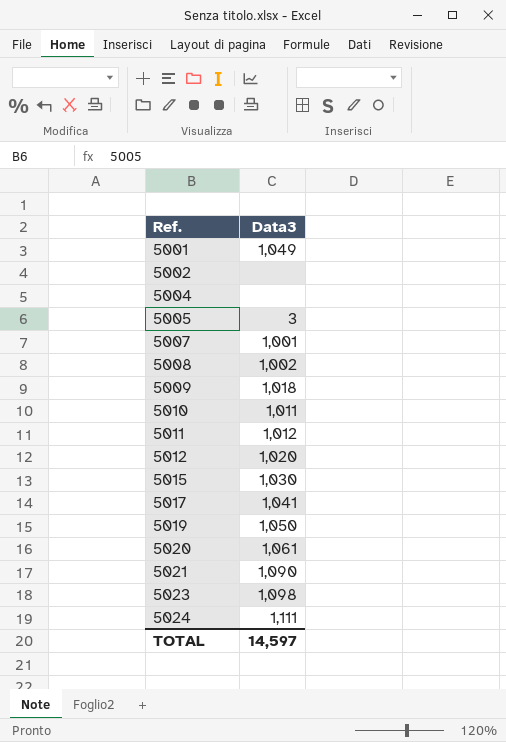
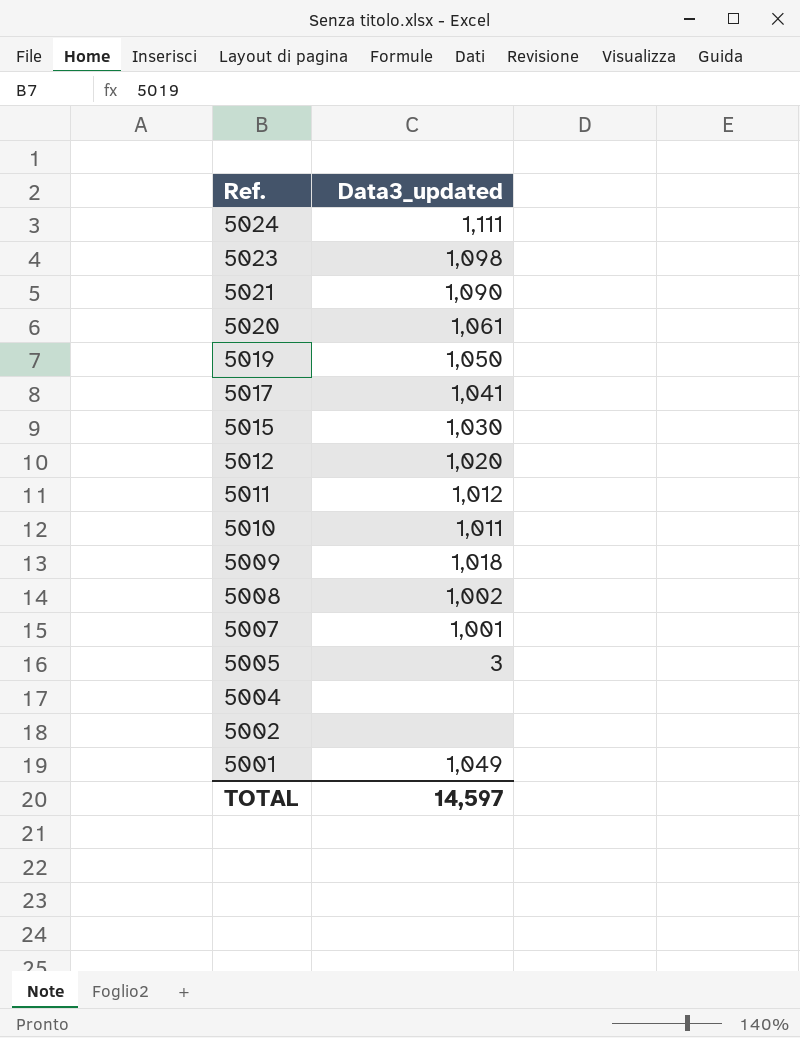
row order: Ref. ascending -> Ref. descending
column name: Data3 -> Data3_updated

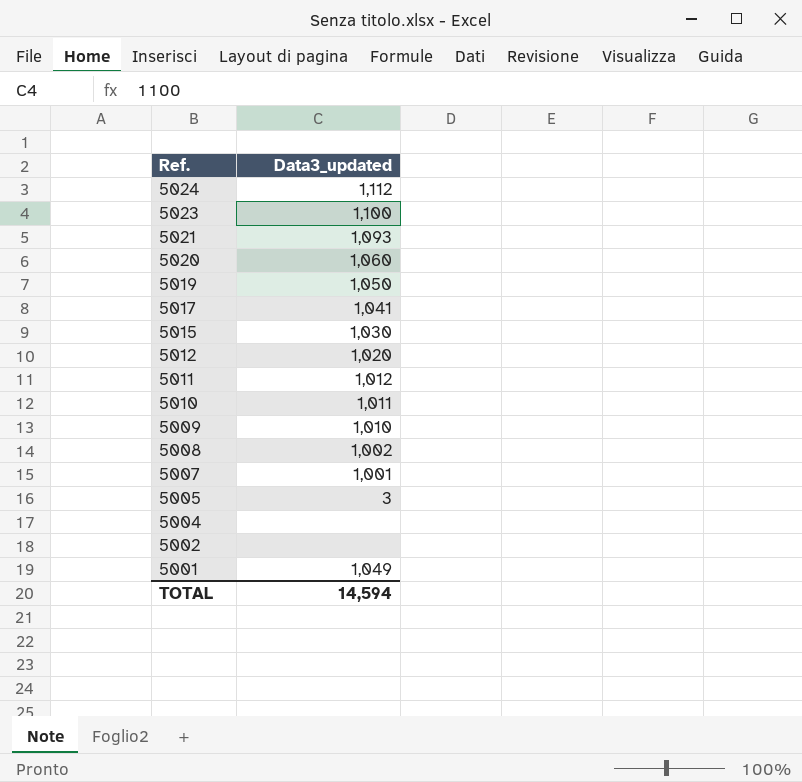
5024 | Data3_updated: 1,111 -> 1,112
5023 | Data3_updated: 1,098 -> 1,100
5021 | Data3_updated: 1,090 -> 1,093
5020 | Data3_updated: 1,061 -> 1,060
5009 | Data3_updated: 1,018 -> 1,010
TOTAL | Data3_updated: 14,597 -> 14,594

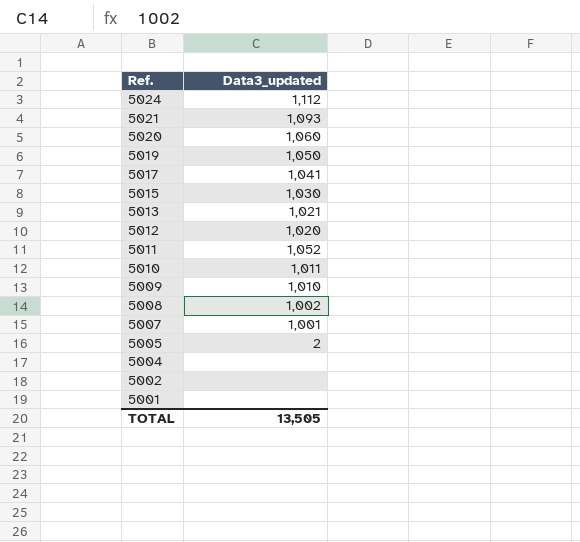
row 5023: 1,100 -> none
row 5013: none -> 1,021
5011 | Data3_updated: 1,012 -> 1,052
5005 | Data3_updated: 3 -> 2
5001 | Data3_updated: 1,049 -> none
TOTAL | Data3_updated: 14,594 -> 13,505

